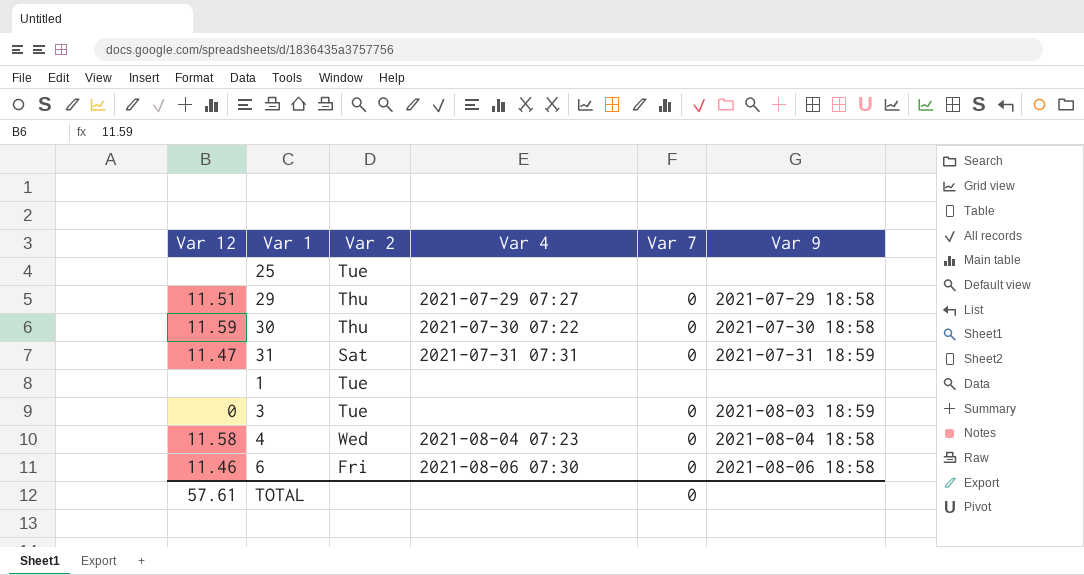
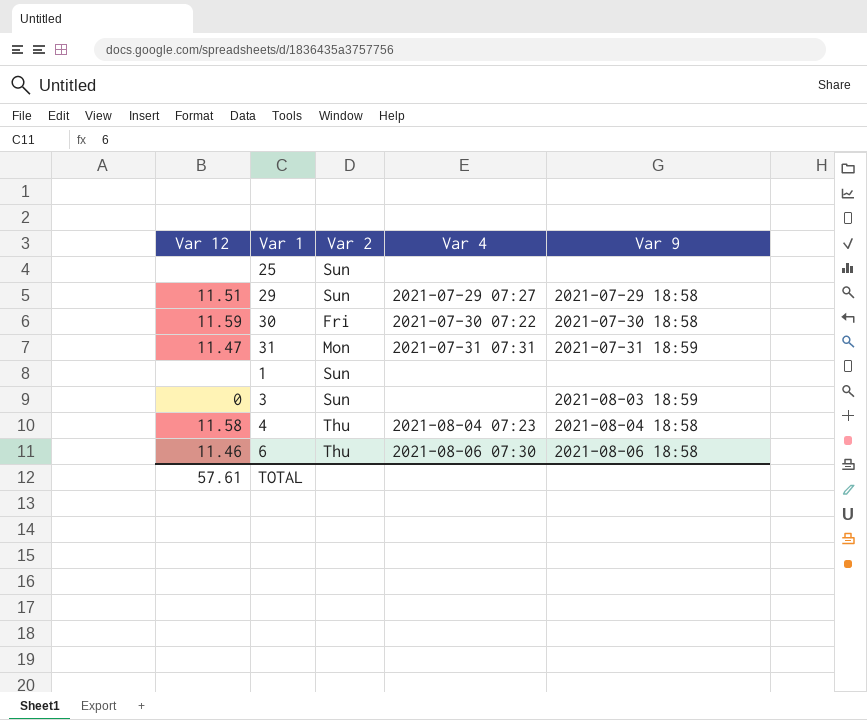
column Var 7 | position: 5 -> none
25 | Var 2: Tue -> Sun
29 | Var 2: Thu -> Sun
30 | Var 2: Thu -> Fri
31 | Var 2: Sat -> Mon
1 | Var 2: Tue -> Sun
3 | Var 2: Tue -> Sun
4 | Var 2: Wed -> Thu
6 | Var 2: Fri -> Thu

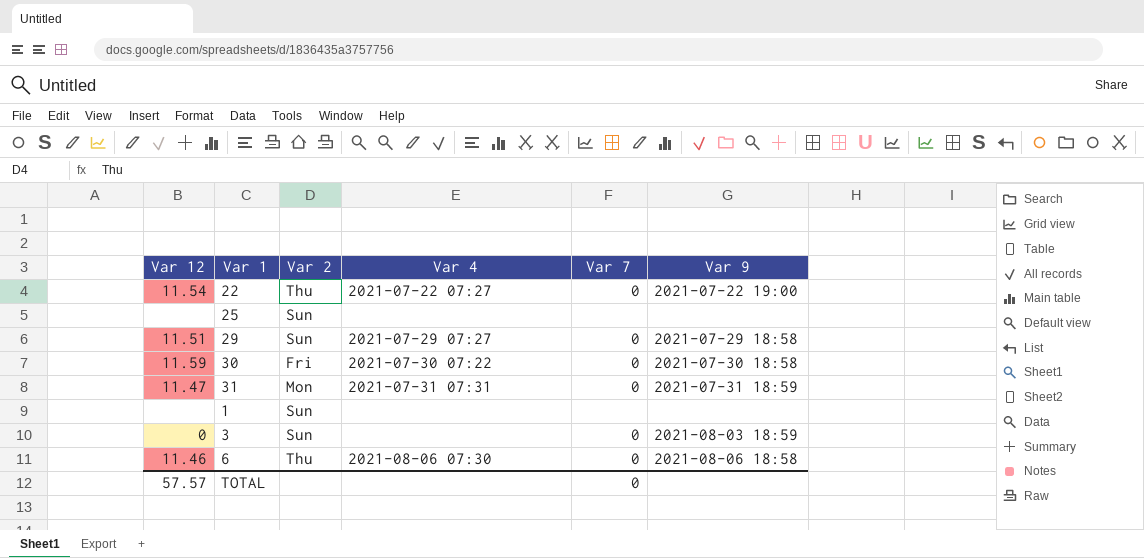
column Var 7 | position: none -> 5
row 4: 11.58 | Thu | 2021-08-04 07:23 | 2021-08-04 18:58 -> none
row 22: none -> 11.54 | Thu | 2021-07-22 07:27 | 0 | 2021-07-22 19:00
TOTAL | Var 12: 57.61 -> 57.57

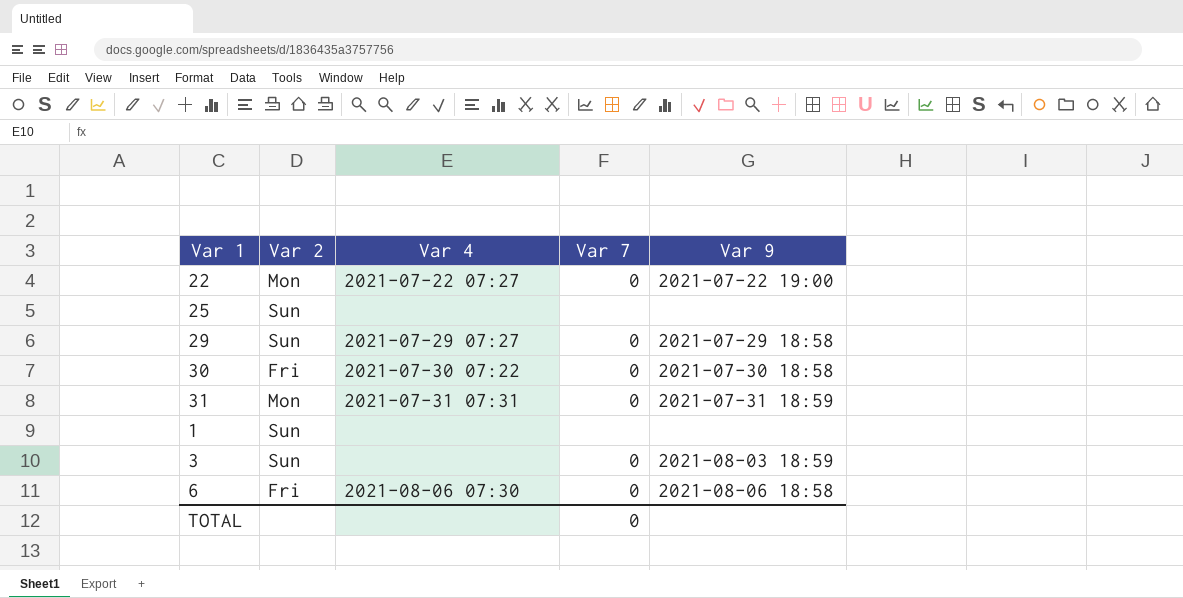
column Var 12 | position: 1 -> none
22 | Var 2: Thu -> Mon
6 | Var 2: Thu -> Fri

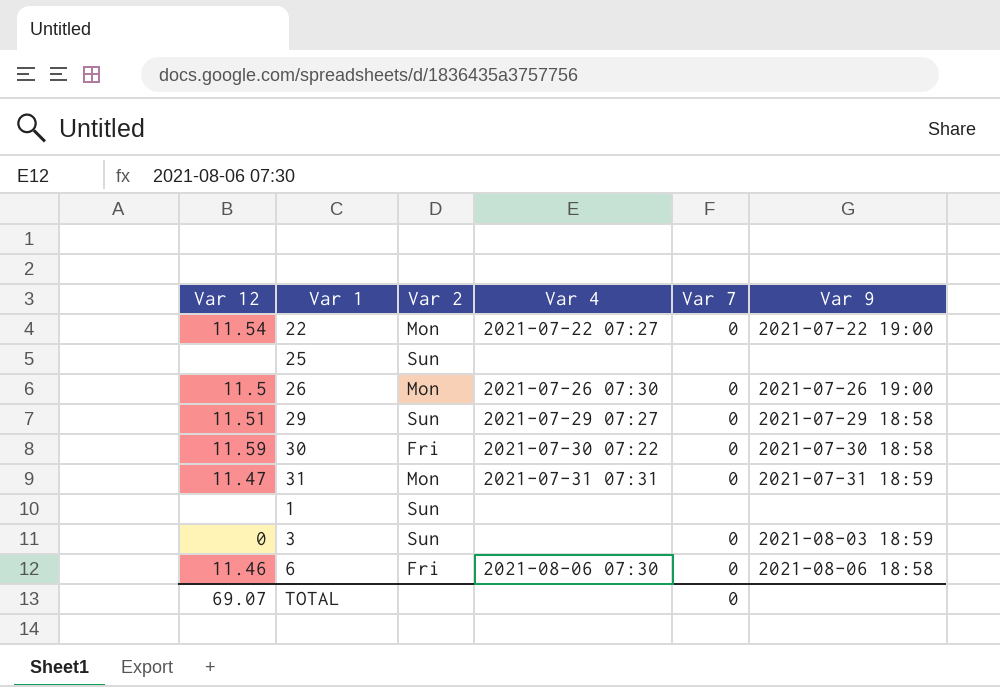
column Var 12 | position: none -> 1
row 26: none -> 11.5 | Mon | 2021-07-26 07:30 | 0 | 2021-07-26 19:00

